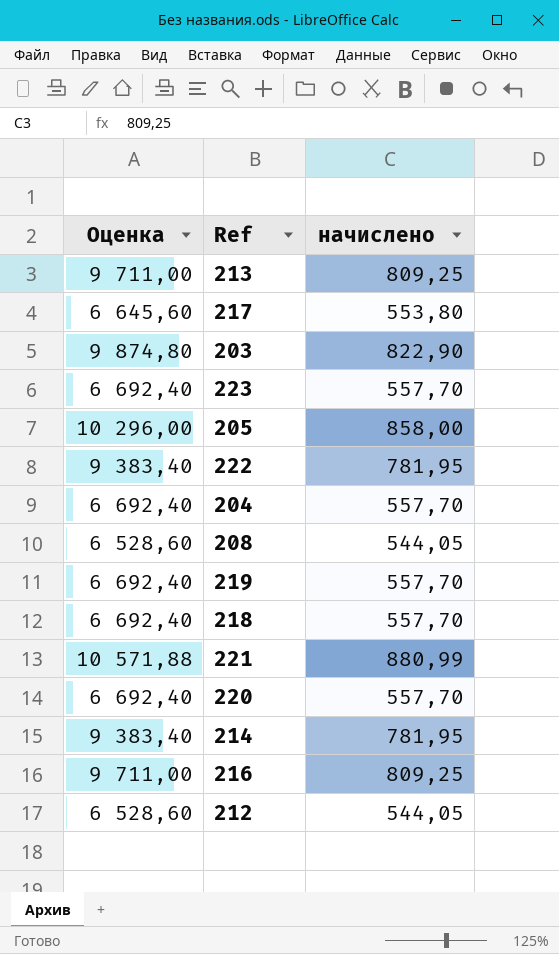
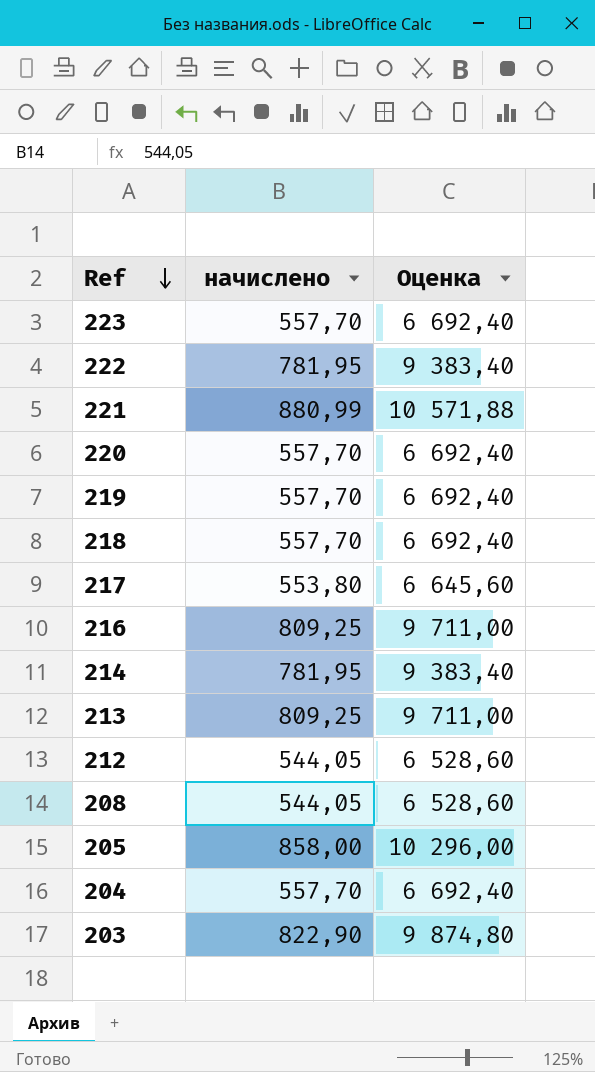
row order: none -> Ref descending
column Оценка | position: 1 -> 3

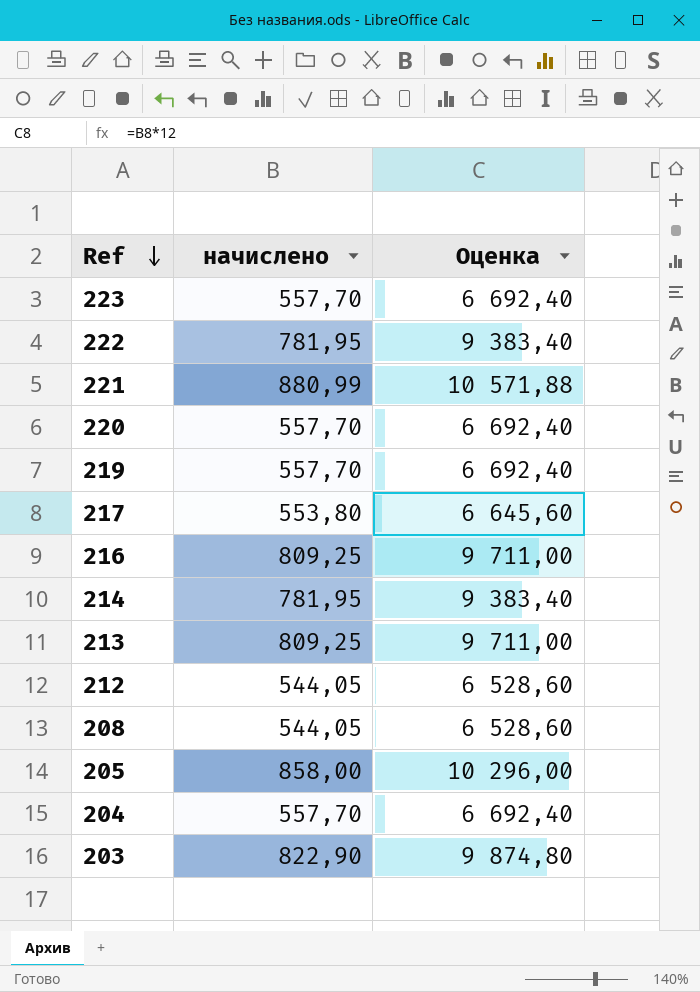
row 218: 557,70 | 6 692,40 -> none

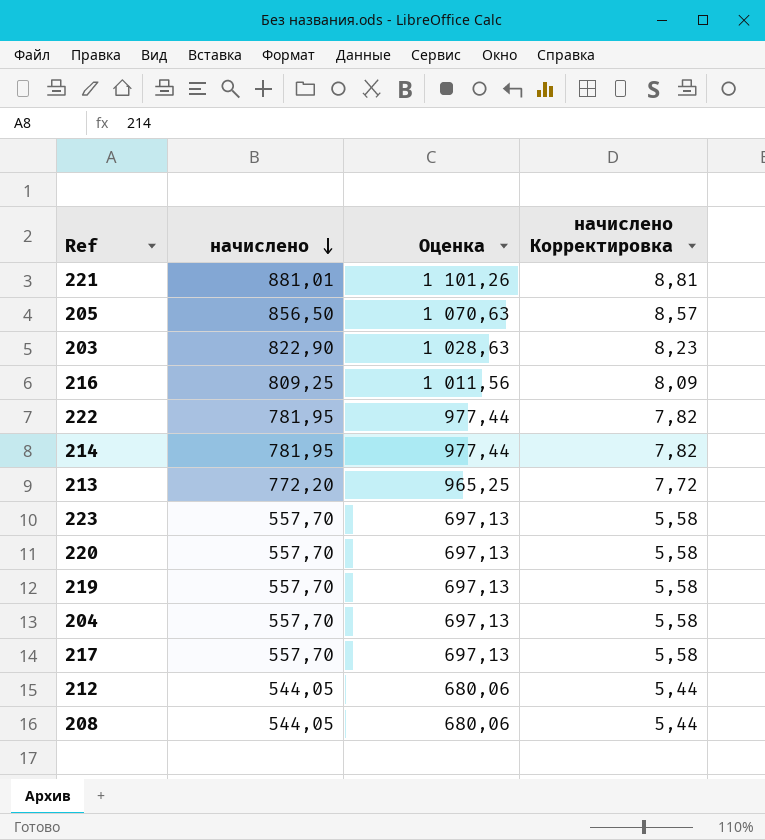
row order: Ref descending -> начислено descending
column Оценка | formula: [начислено] * 12 -> [начислено] * 1,25
column начислено Корректировка | formula: none -> [начислено] * 0,01
221 | начислено: 880,99 -> 881,01
205 | начислено: 858,00 -> 856,50
213 | начислено: 809,25 -> 772,20
217 | начислено: 553,80 -> 557,70

